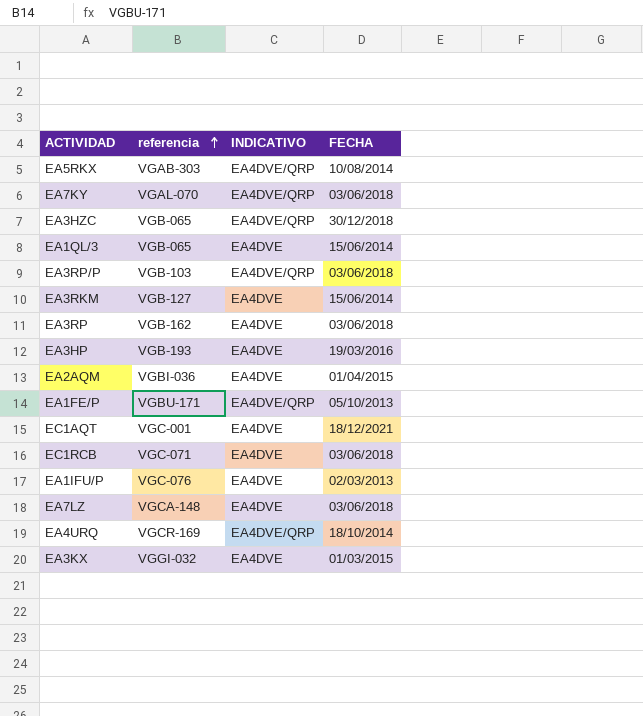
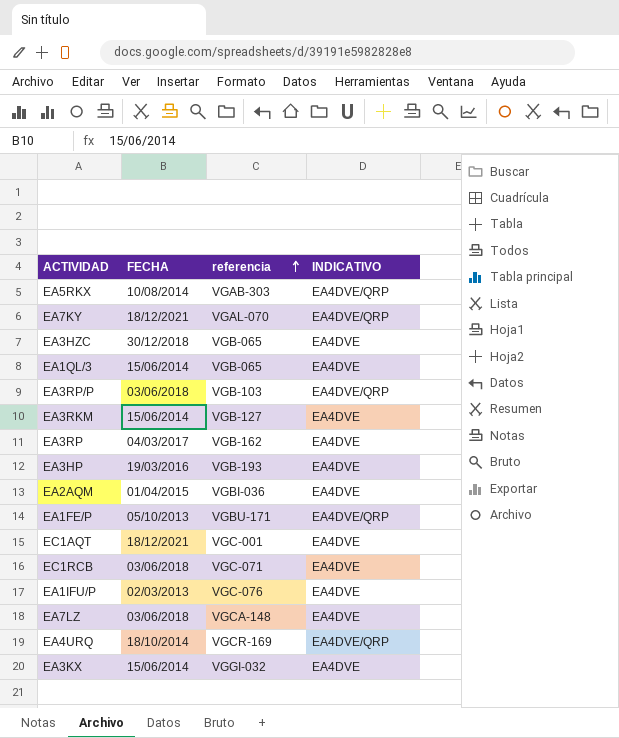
column FECHA | position: 4 -> 2
EA7KY | FECHA: 03/06/2018 -> 18/12/2021
EA3HZC | INDICATIVO: EA4DVE/QRP -> EA4DVE
EA3RP | FECHA: 03/06/2018 -> 04/03/2017
EA3KX | FECHA: 01/03/2015 -> 15/06/2014

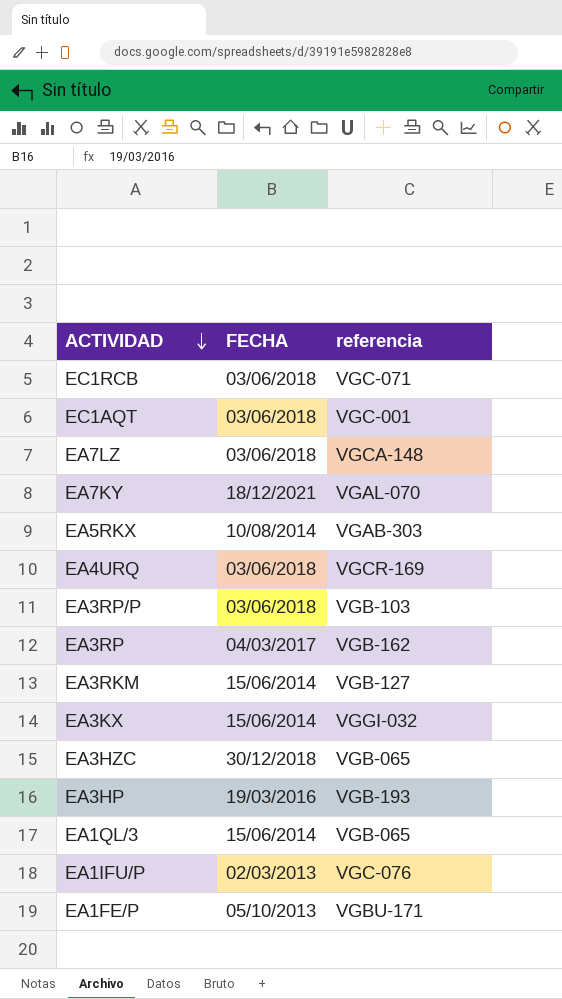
row order: referencia ascending -> ACTIVIDAD descending
column INDICATIVO | position: 4 -> none
row EA2AQM: 01/04/2015 | VGBI-036 | EA4DVE -> none
EC1AQT | FECHA: 18/12/2021 -> 03/06/2018
EA4URQ | FECHA: 18/10/2014 -> 03/06/2018

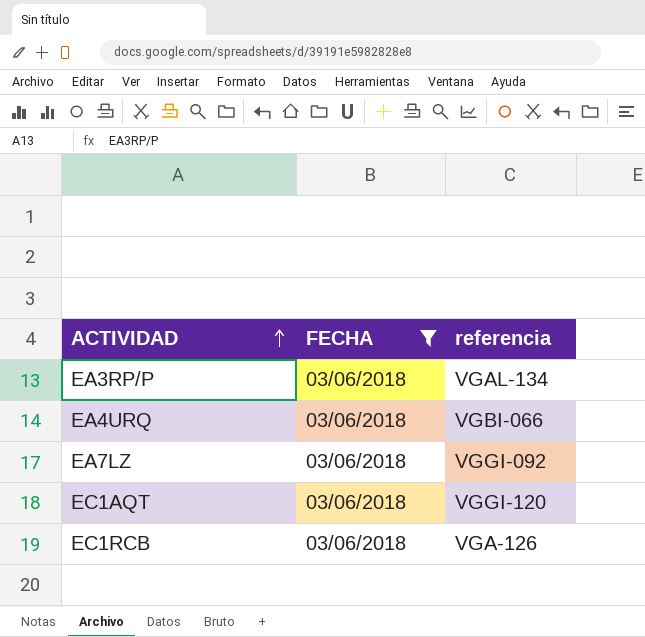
filter: none -> FECHA = 03/06/2018
row order: ACTIVIDAD descending -> ACTIVIDAD ascending
EA3RP/P | referencia: VGB-103 -> VGAL-134
EA4URQ | referencia: VGCR-169 -> VGBI-066
EA7LZ | referencia: VGCA-148 -> VGGI-092
EC1AQT | referencia: VGC-001 -> VGGI-120
EC1RCB | referencia: VGC-071 -> VGA-126

